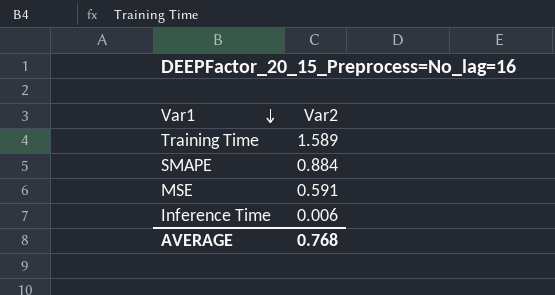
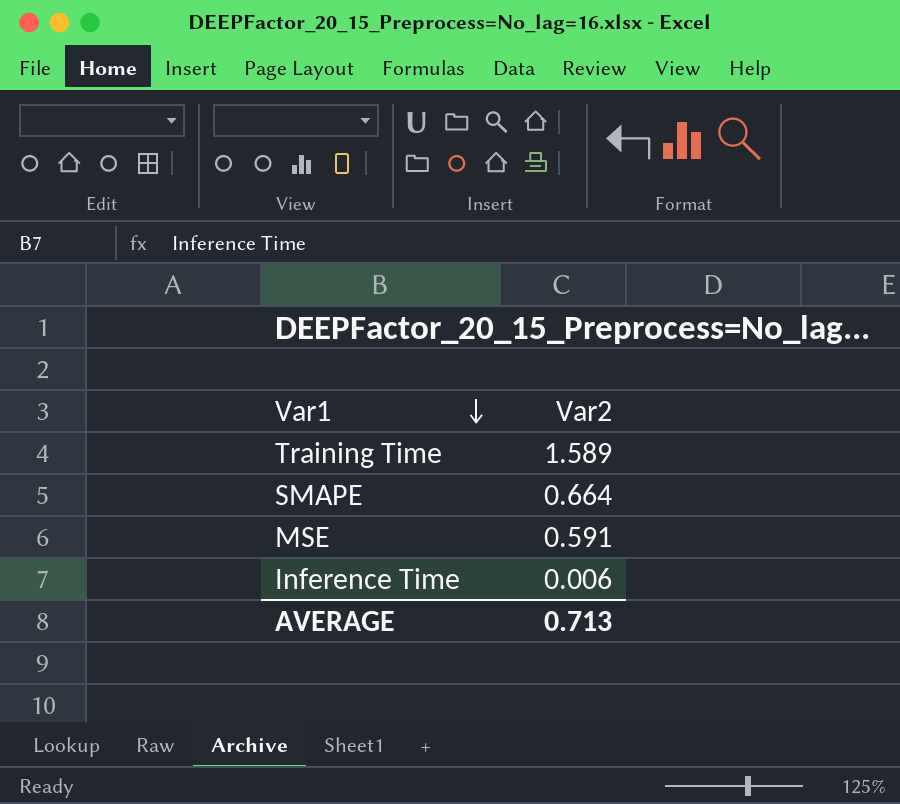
SMAPE | Var2: 0.884 -> 0.664
AVERAGE | Var2: 0.768 -> 0.713

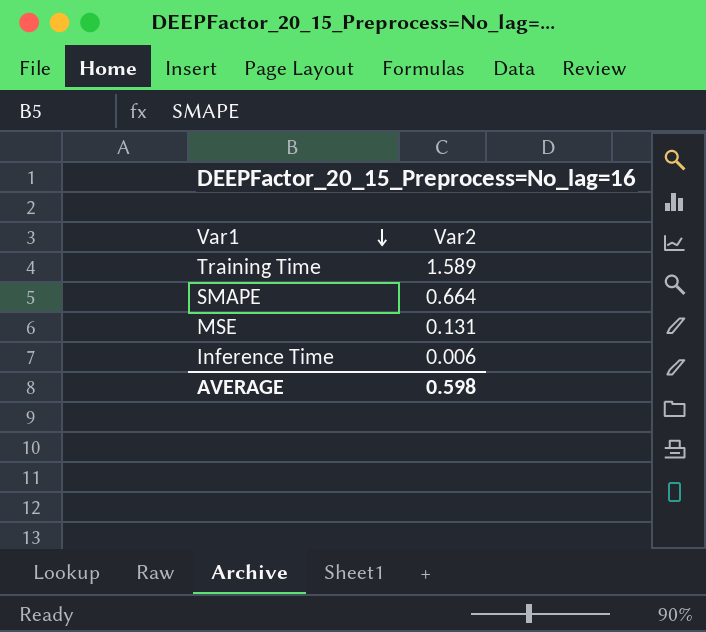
MSE | Var2: 0.591 -> 0.131
AVERAGE | Var2: 0.713 -> 0.598

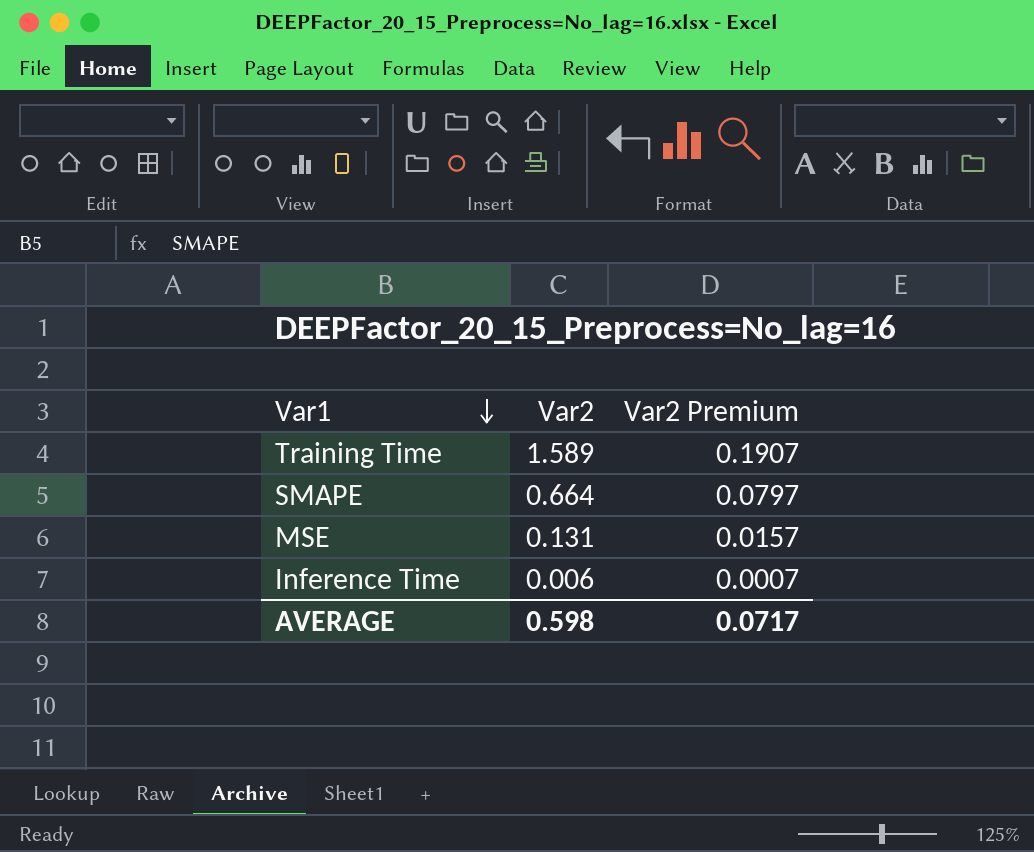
column Var2 Premium | formula: none -> [Var2] * 0.12

